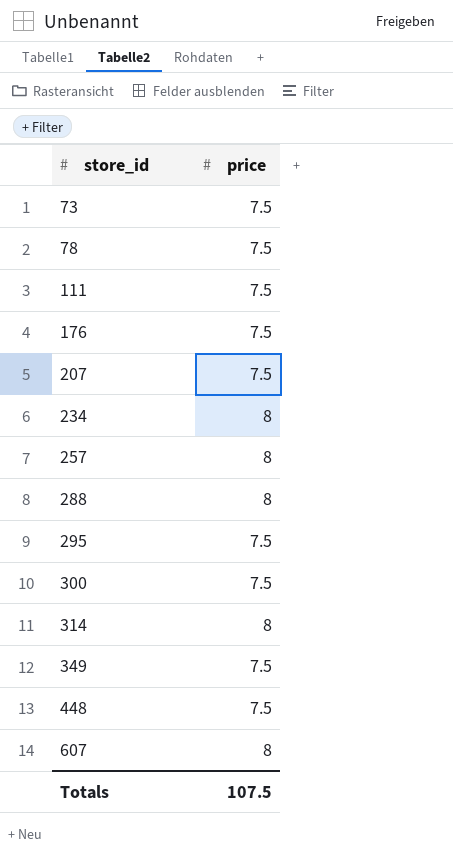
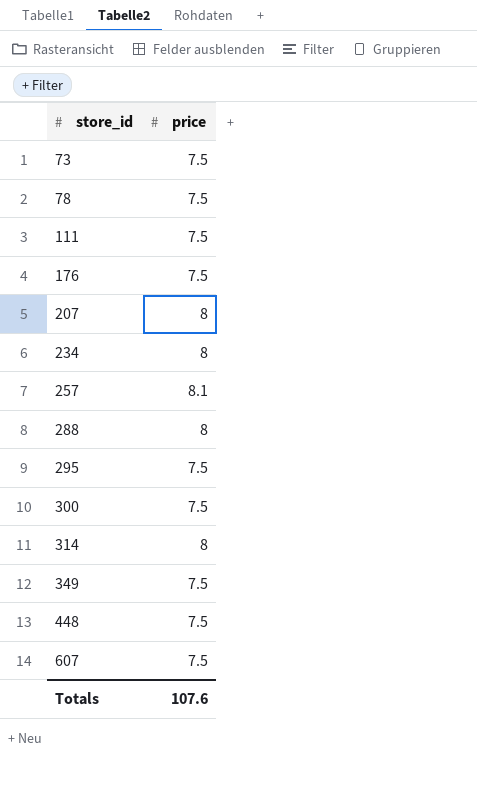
207 | price: 7.5 -> 8
257 | price: 8 -> 8.1
607 | price: 8 -> 7.5
Totals | price: 107.5 -> 107.6

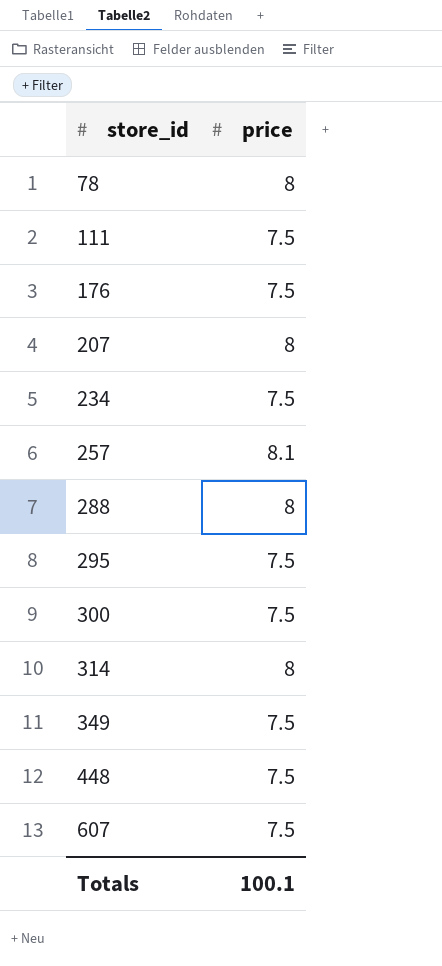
row 73: 7.5 -> none
78 | price: 7.5 -> 8
234 | price: 8 -> 7.5
Totals | price: 107.6 -> 100.1

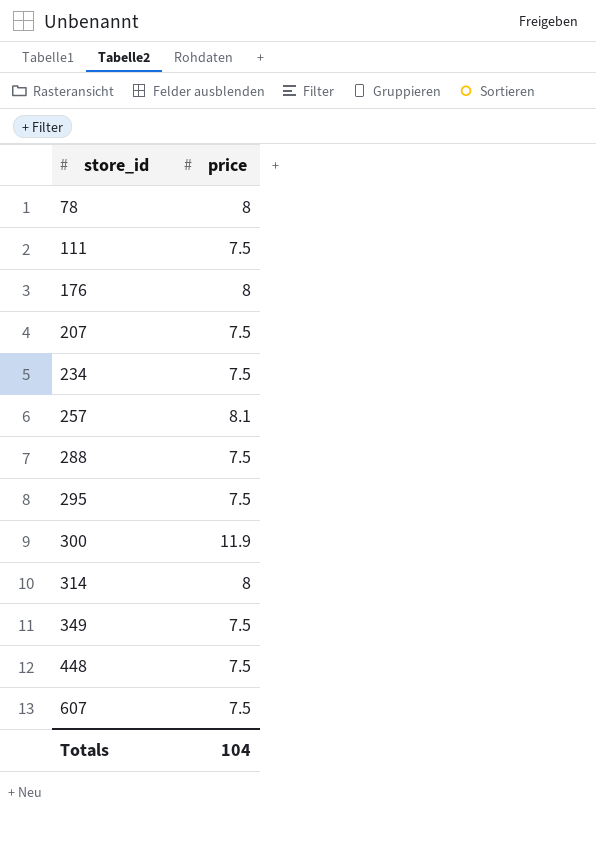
176 | price: 7.5 -> 8
207 | price: 8 -> 7.5
288 | price: 8 -> 7.5
300 | price: 7.5 -> 11.9
Totals | price: 100.1 -> 104

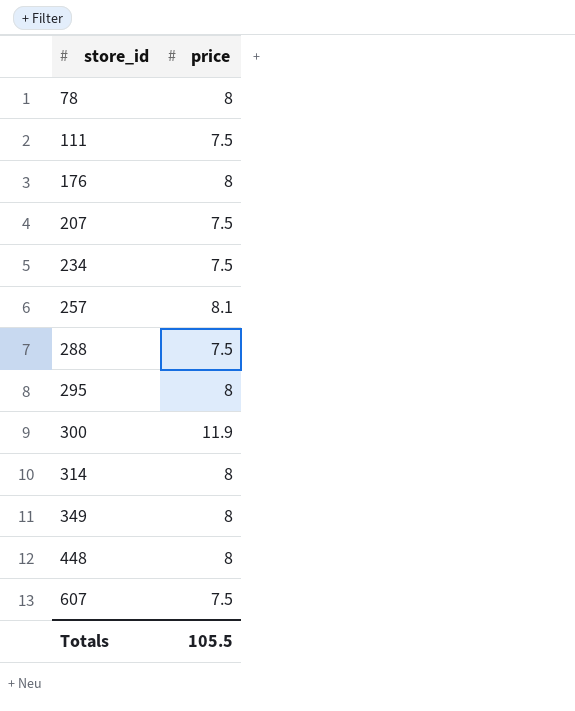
295 | price: 7.5 -> 8
349 | price: 7.5 -> 8
448 | price: 7.5 -> 8
Totals | price: 104 -> 105.5

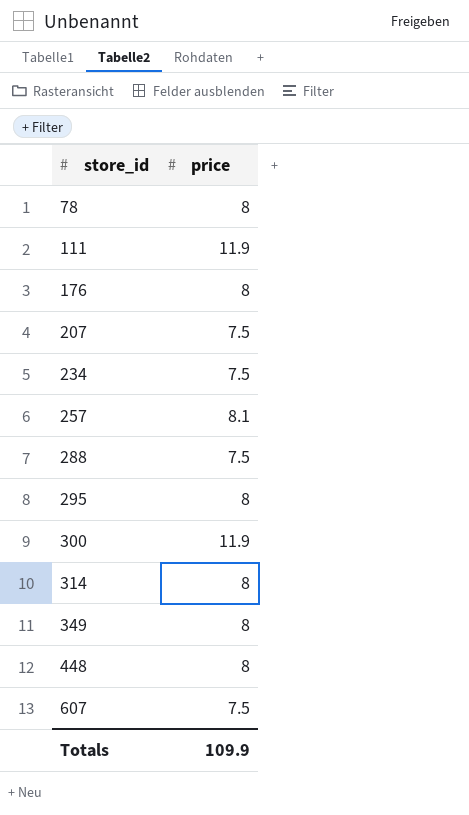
111 | price: 7.5 -> 11.9
Totals | price: 105.5 -> 109.9

